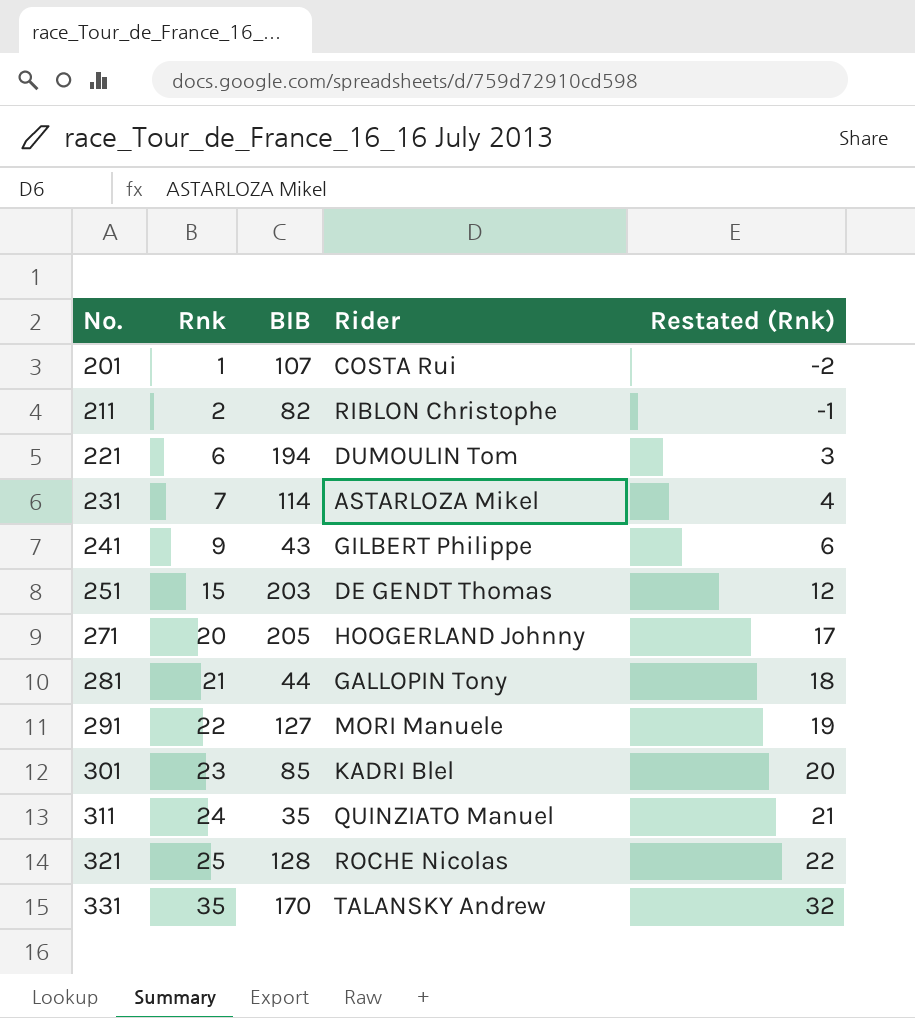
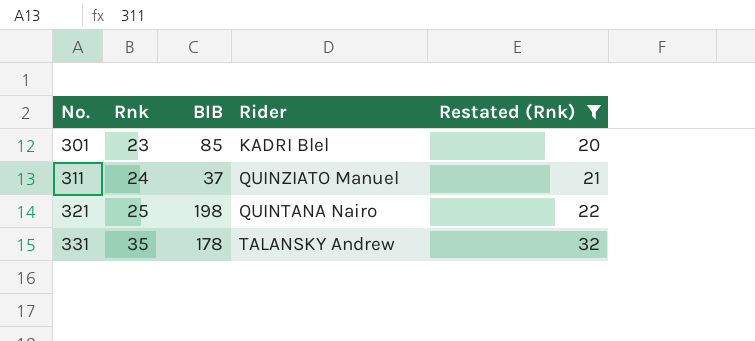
filter: none -> Restated (Rnk) >= 20
311 | BIB: 35 -> 37
321 | BIB: 128 -> 198
321 | Rider: ROCHE Nicolas -> QUINTANA Nairo
331 | BIB: 170 -> 178

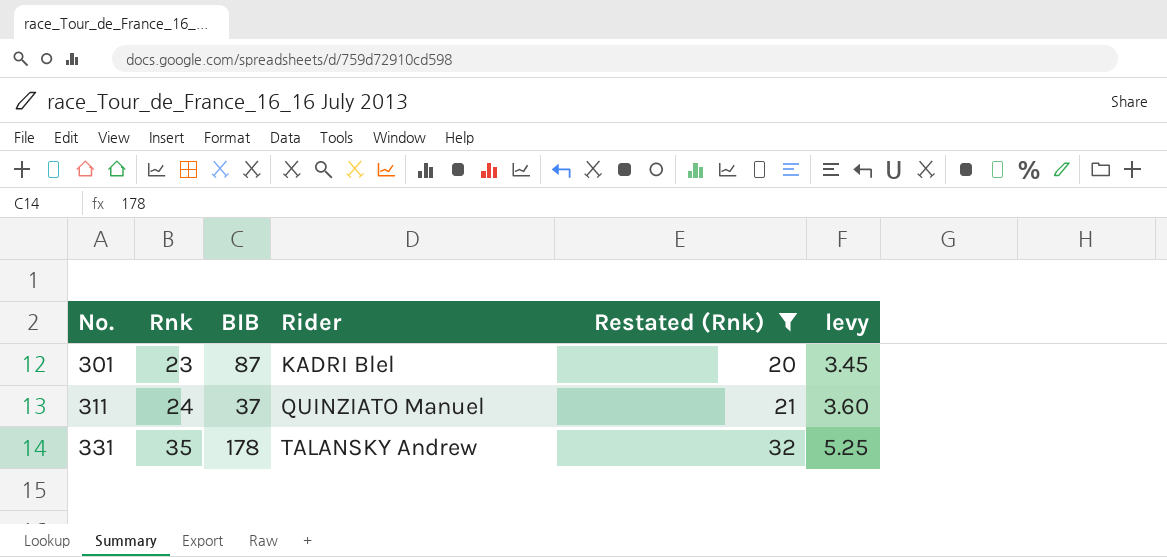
column levy | formula: none -> [Rnk] * 0.15
row 321: 25 | 198 | QUINTANA Nairo | 22 -> none
301 | BIB: 85 -> 87

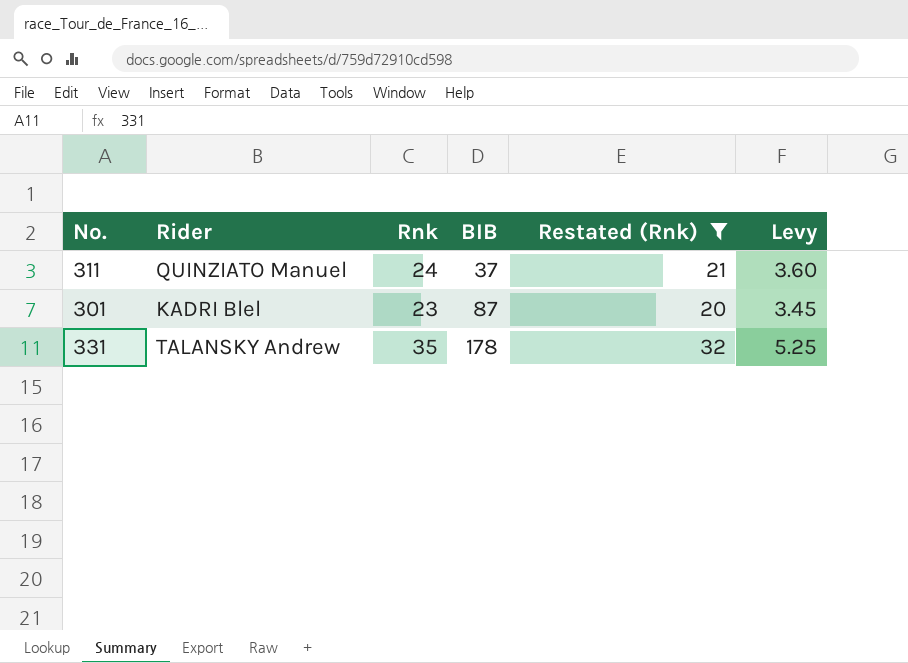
row order: No. ascending -> BIB ascending
column Rider | position: 4 -> 2
column name: levy -> Levy

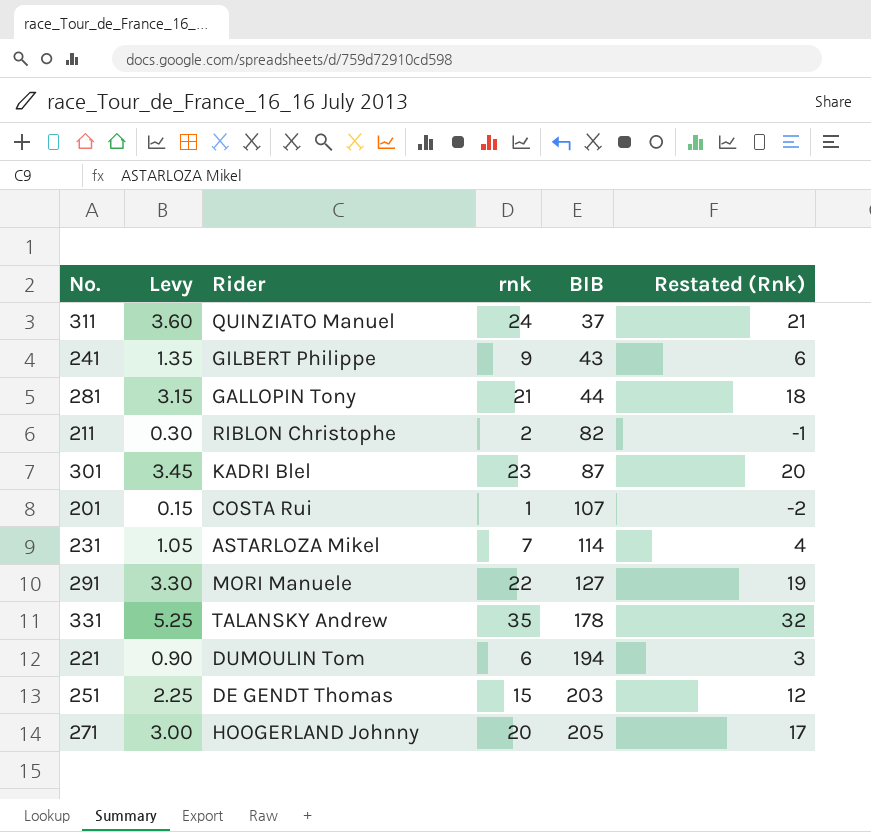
filter: Restated (Rnk) >= 20 -> none
column Levy | position: 6 -> 2
column name: Rnk -> rnk

